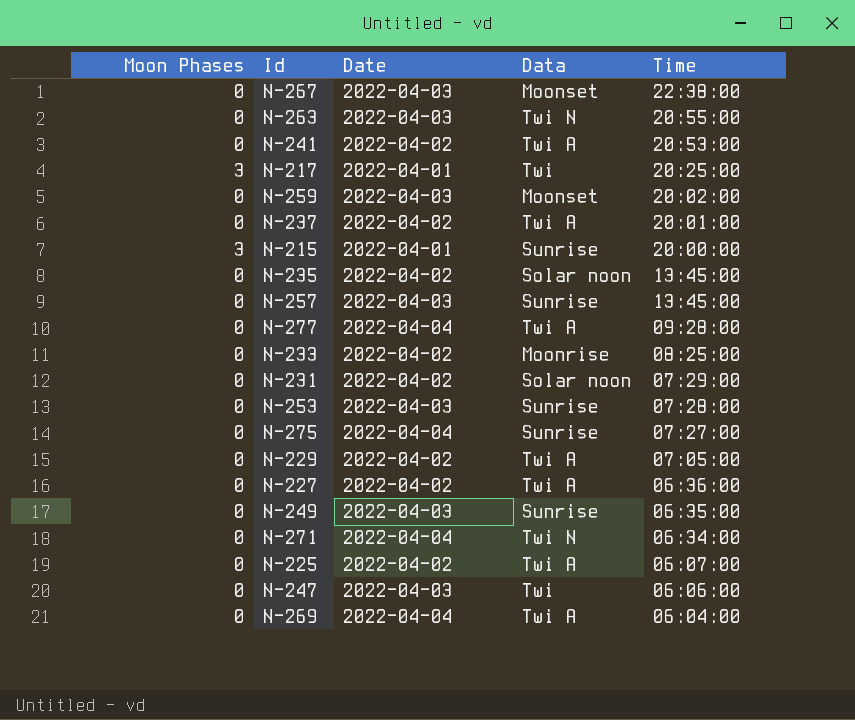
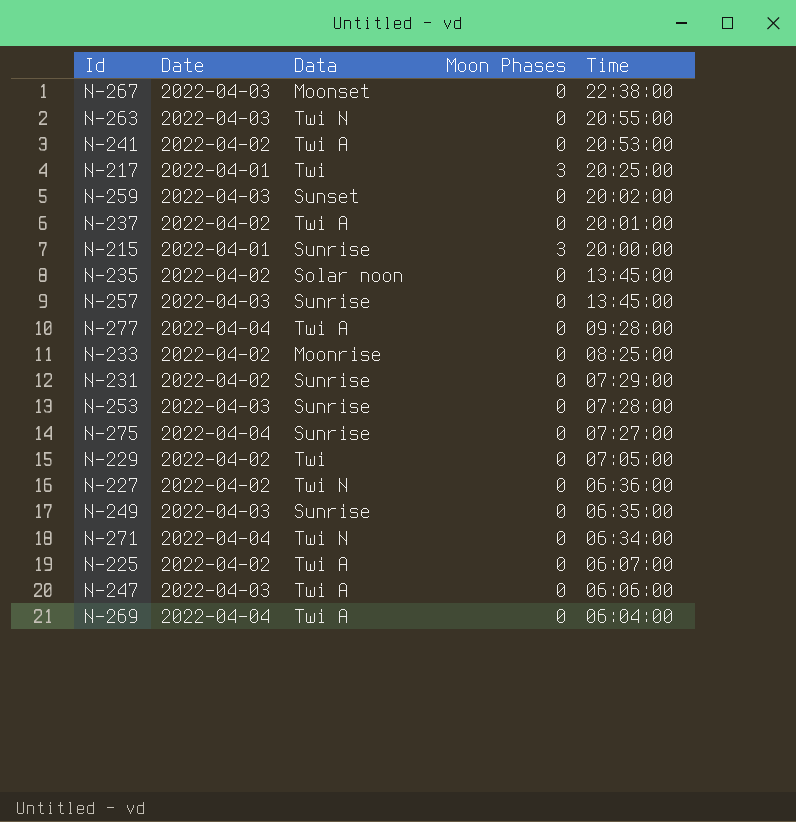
column Moon Phases | position: 1 -> 4
N-259 | Data: Moonset -> Sunset
N-231 | Data: Solar noon -> Sunrise
N-229 | Data: Twi A -> Twi
N-227 | Data: Twi A -> Twi N
N-247 | Data: Twi -> Twi A

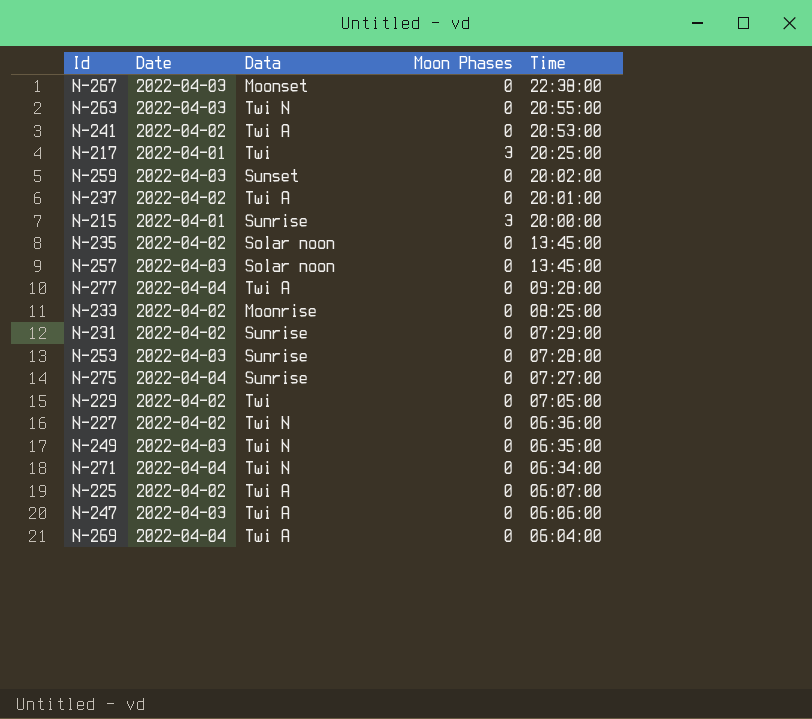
N-257 | Data: Sunrise -> Solar noon
N-249 | Data: Sunrise -> Twi N

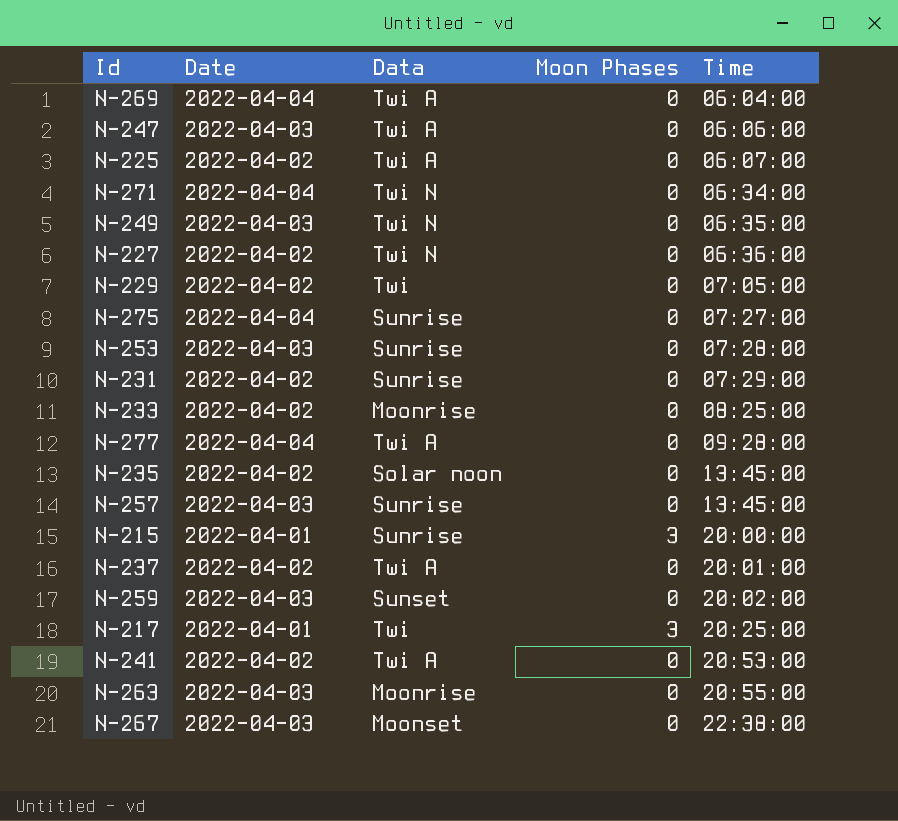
row order: Time descending -> Time ascending
N-257 | Data: Solar noon -> Sunrise
N-263 | Data: Twi N -> Moonrise

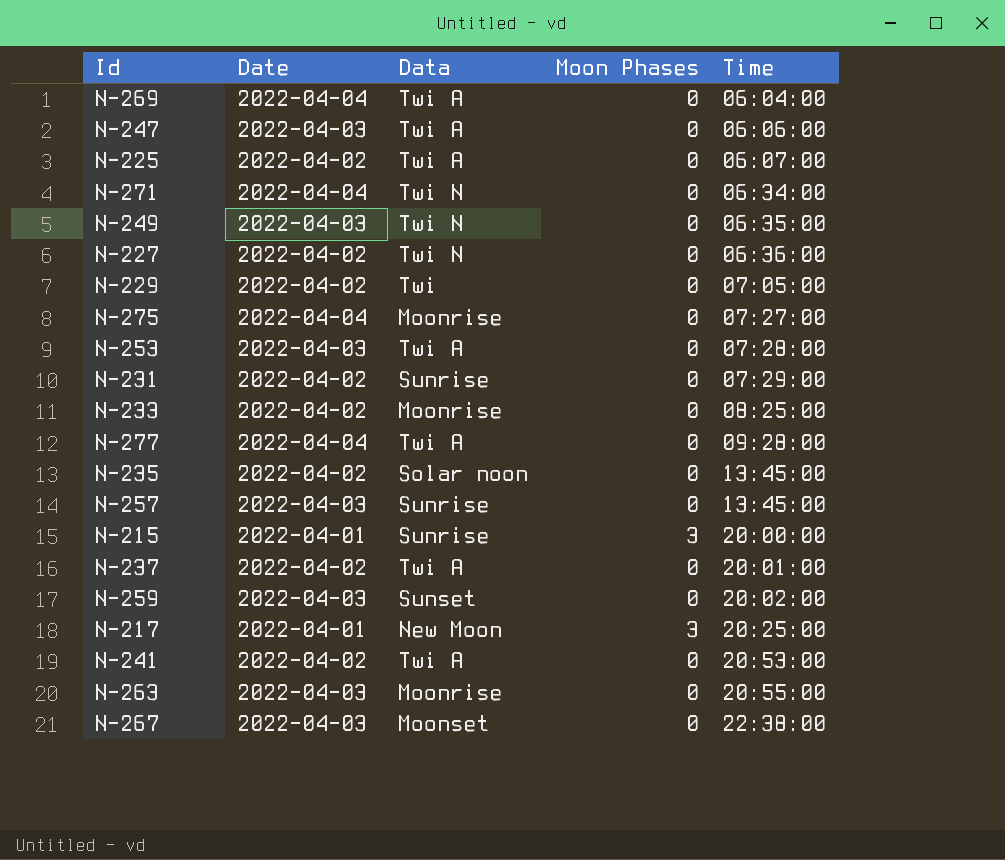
N-275 | Data: Sunrise -> Moonrise
N-253 | Data: Sunrise -> Twi A
N-217 | Data: Twi -> New Moon

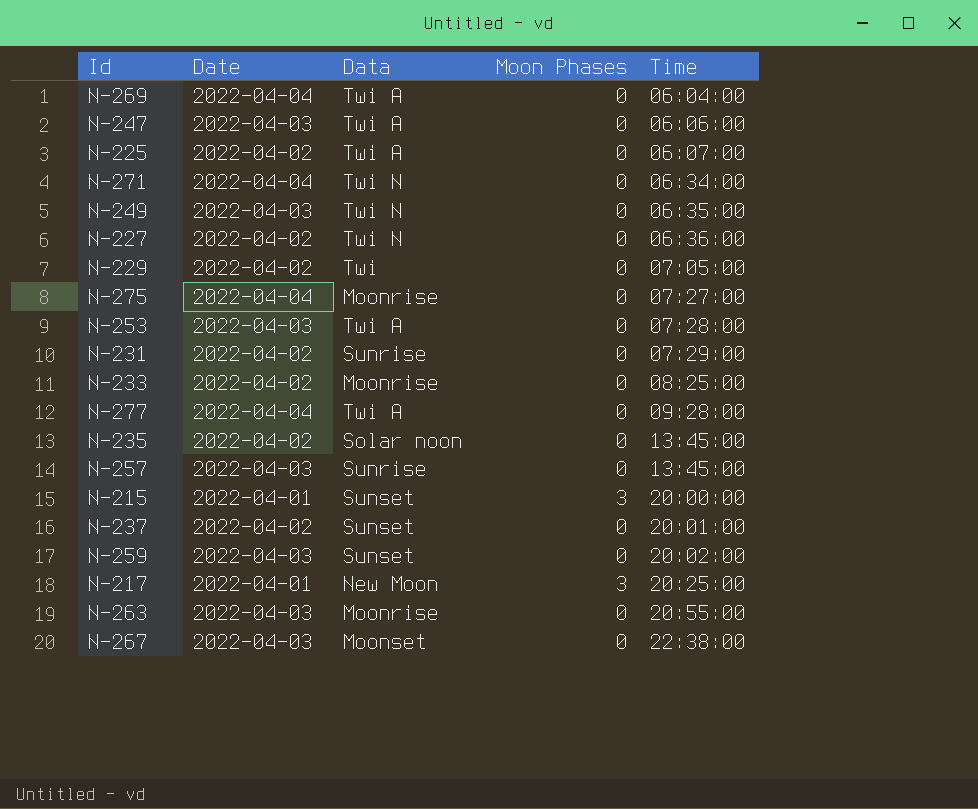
row N-241: 2022-04-02 | Twi A | 0 | 20:53:00 -> none
N-215 | Data: Sunrise -> Sunset
N-237 | Data: Twi A -> Sunset

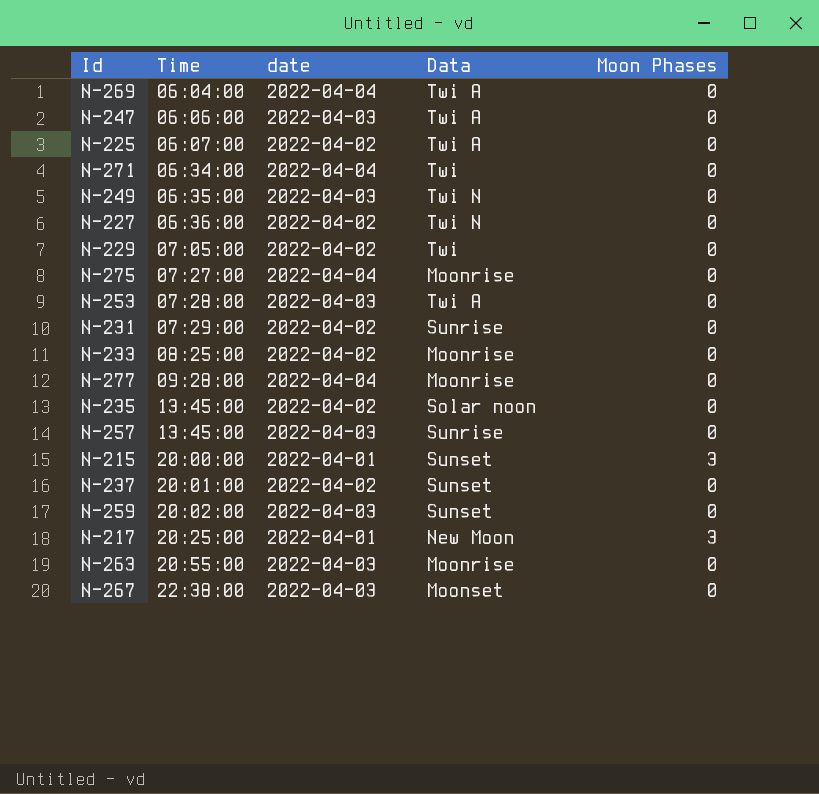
column Time | position: 5 -> 2
column name: Date -> date
N-271 | Data: Twi N -> Twi
N-277 | Data: Twi A -> Moonrise

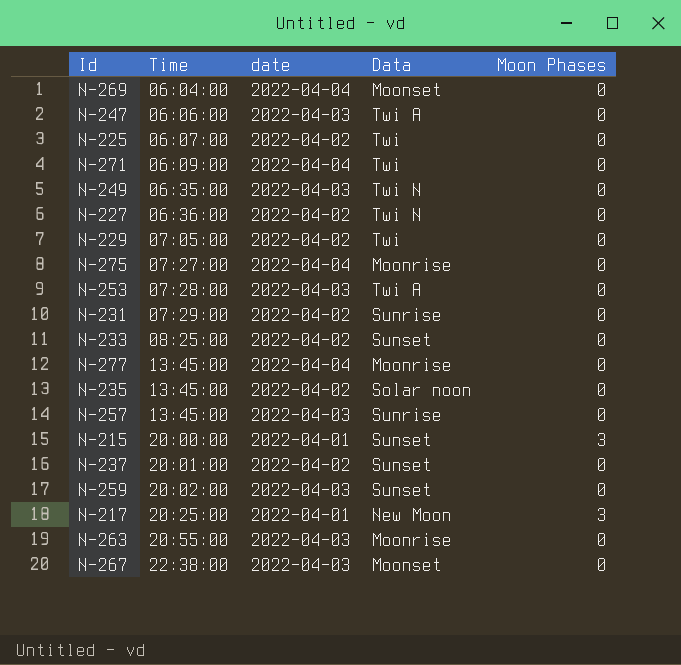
N-269 | Data: Twi A -> Moonset
N-225 | Data: Twi A -> Twi
N-271 | Time: 06:34:00 -> 06:09:00
N-233 | Data: Moonrise -> Sunset
N-277 | Time: 09:28:00 -> 13:45:00

